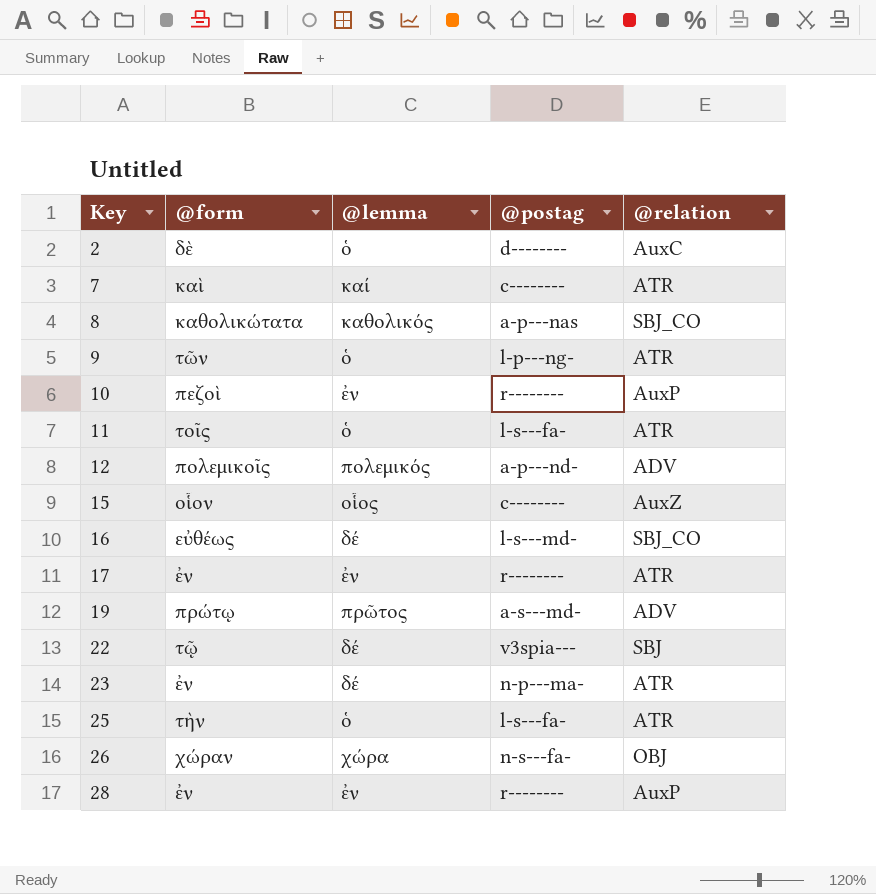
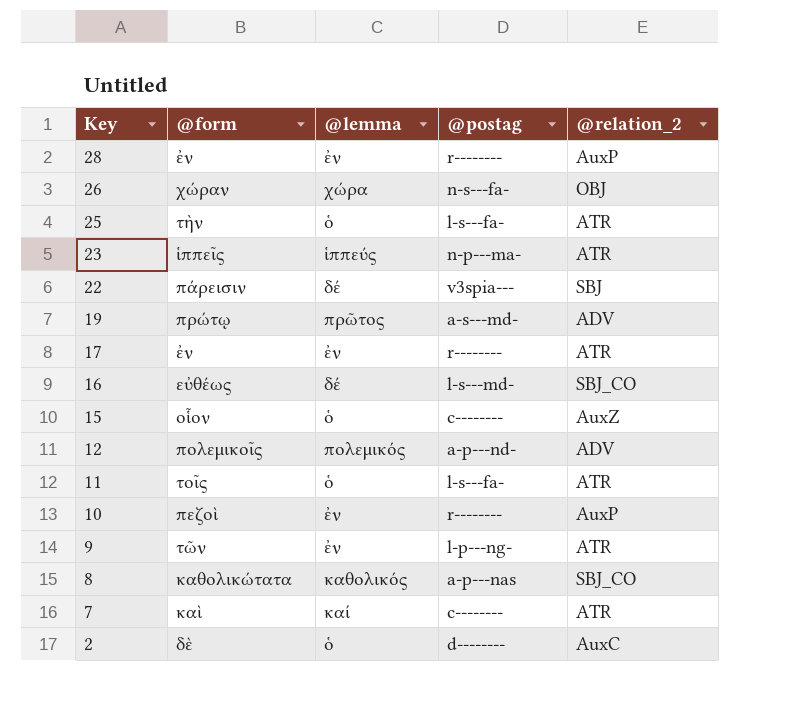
row order: Key ascending -> Key descending
column name: @relation -> @relation_2
23 | @form: ἐν -> ἱππεῖς
23 | @lemma: δέ -> ἱππεύς
22 | @form: τῷ -> πάρεισιν
15 | @lemma: οἷος -> ὁ
9 | @lemma: ὁ -> ἐν

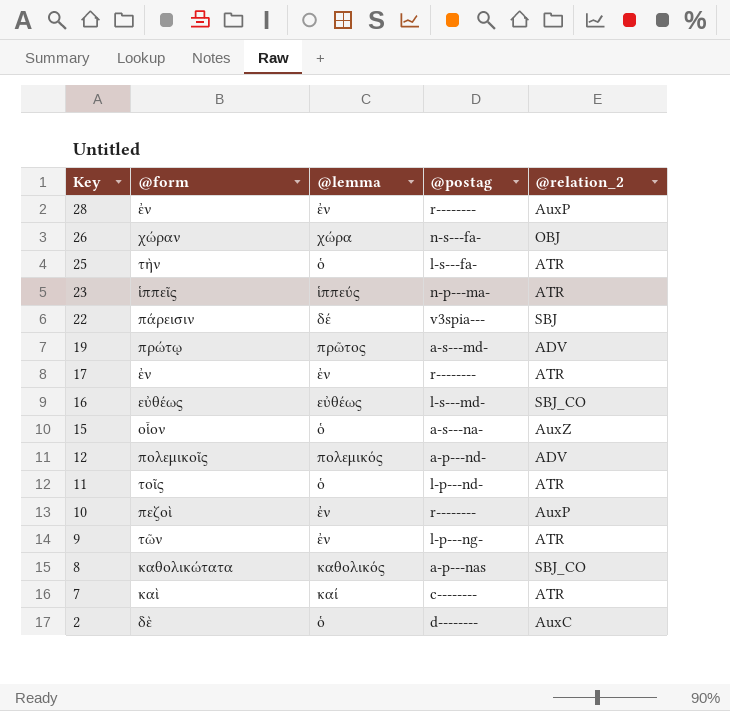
16 | @lemma: δέ -> εὐθέως
15 | @postag: c-------- -> a-s---na-
11 | @postag: l-s---fa- -> l-p---nd-

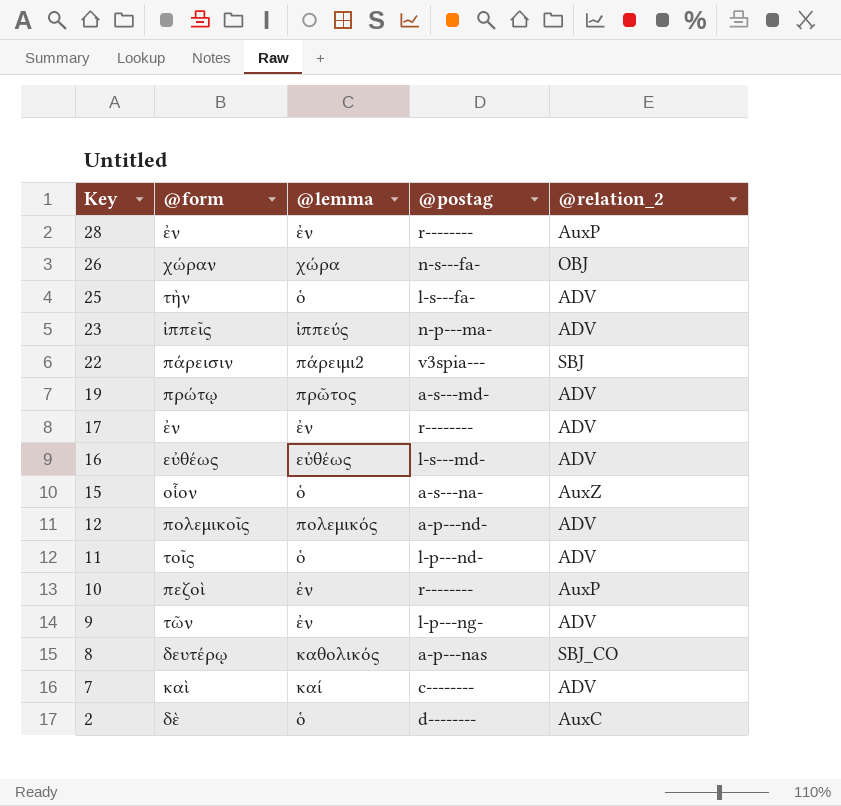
25 | @relation_2: ATR -> ADV
23 | @relation_2: ATR -> ADV
22 | @lemma: δέ -> πάρειμι2
17 | @relation_2: ATR -> ADV
16 | @relation_2: SBJ_CO -> ADV
11 | @relation_2: ATR -> ADV
9 | @relation_2: ATR -> ADV
8 | @form: καθολικώτατα -> δευτέρῳ
7 | @relation_2: ATR -> ADV

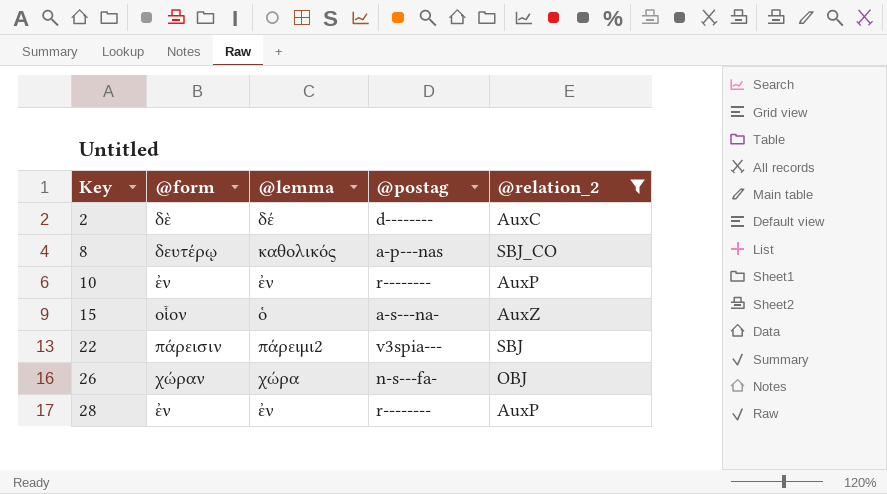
filter: none -> @relation_2 != ADV
row order: Key descending -> Key ascending
2 | @lemma: ὁ -> δέ
10 | @form: πεζοὶ -> ἐν

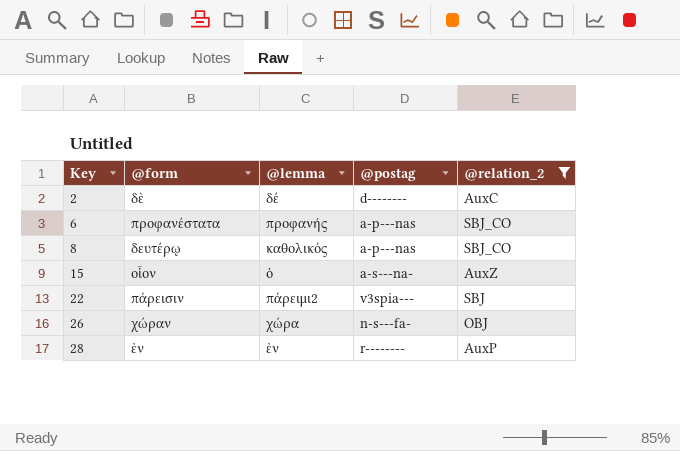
row 10: ἐν | ἐν | r-------- | AuxP -> none
row 6: none -> προφανέστατα | προφανής | a-p---nas | SBJ_CO

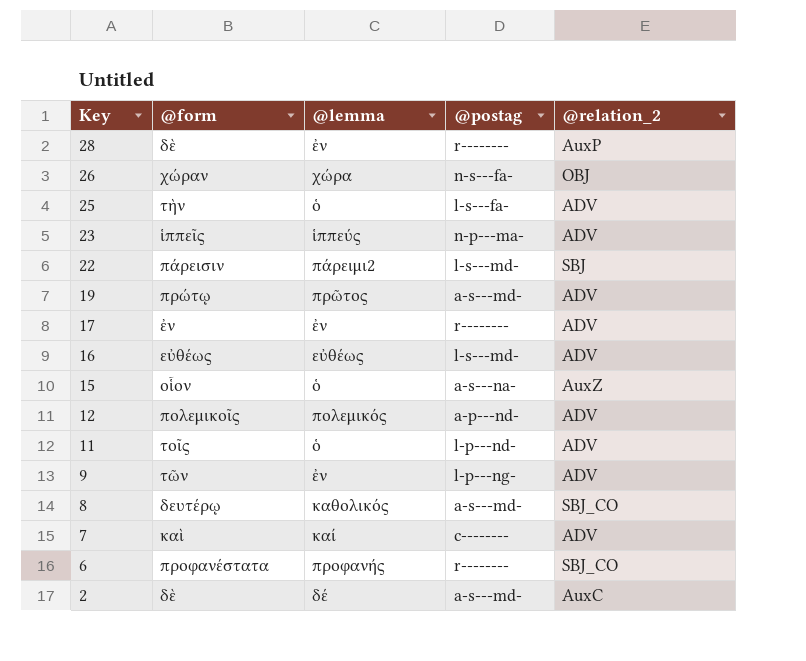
filter: @relation_2 != ADV -> none
row order: Key ascending -> Key descending
28 | @form: ἐν -> δὲ
22 | @postag: v3spia--- -> l-s---md-
8 | @postag: a-p---nas -> a-s---md-
6 | @postag: a-p---nas -> r--------
2 | @postag: d-------- -> a-s---md-

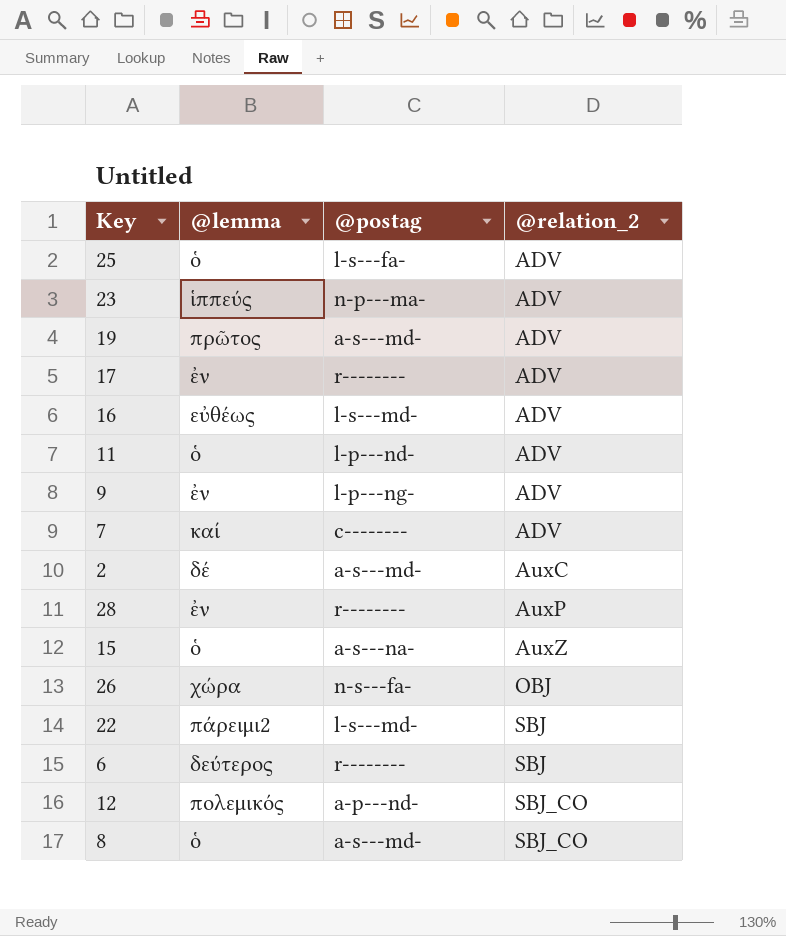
row order: Key descending -> @relation_2 ascending
column @form | position: 2 -> none
6 | @lemma: προφανής -> δεύτερος
6 | @relation_2: SBJ_CO -> SBJ
12 | @relation_2: ADV -> SBJ_CO
8 | @lemma: καθολικός -> ὁ

